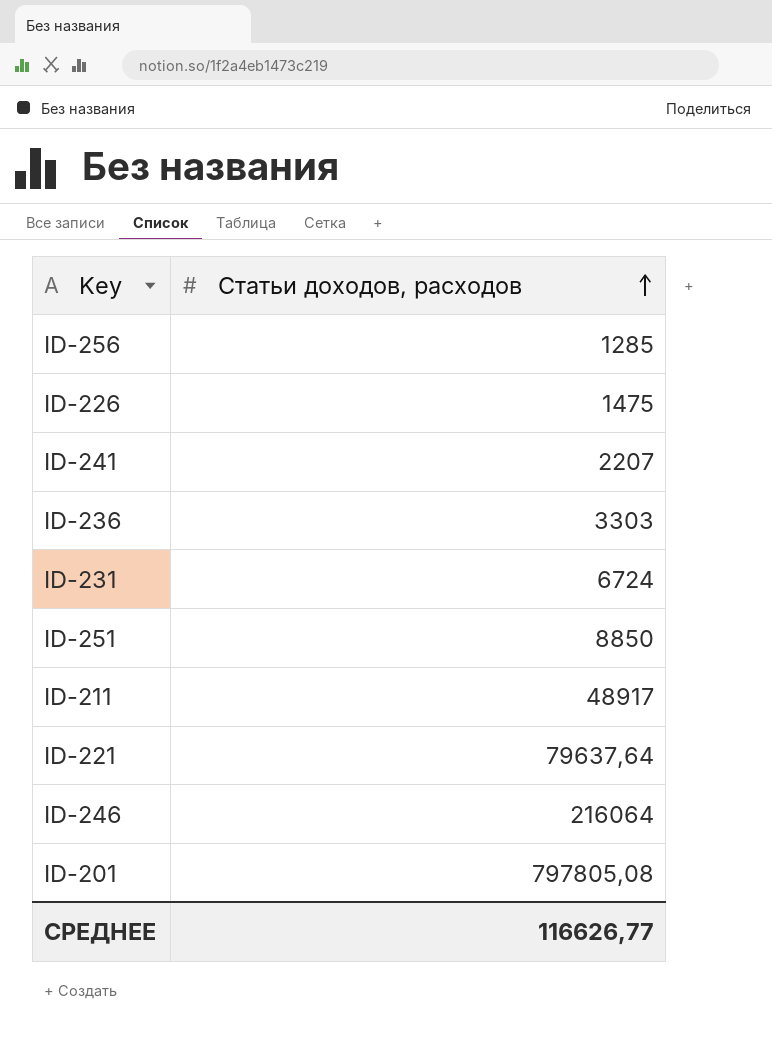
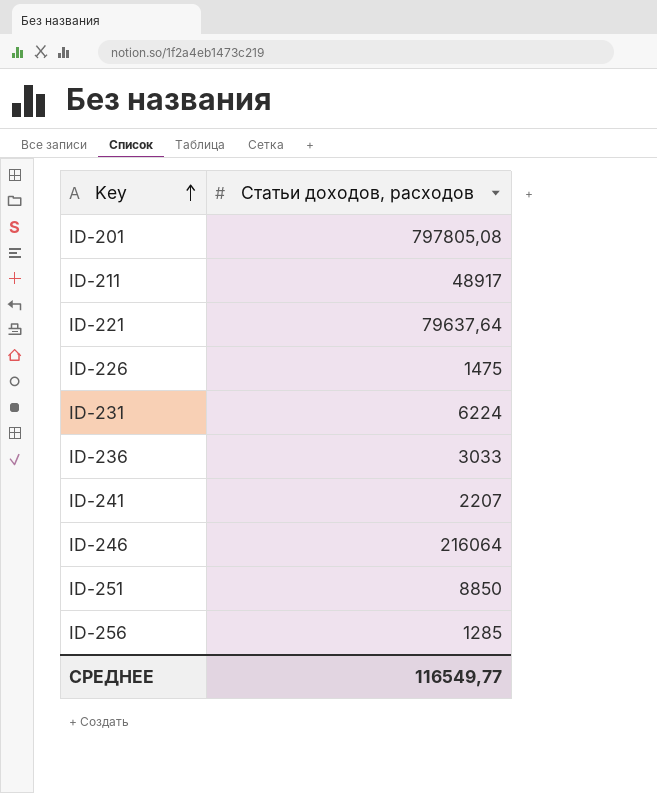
row order: Статьи доходов, расходов ascending -> Key ascending
ID-231 | Статьи доходов, расходов: 6724 -> 6224
ID-236 | Статьи доходов, расходов: 3303 -> 3033
СРЕДНЕЕ | Статьи доходов, расходов: 116626,77 -> 116549,77

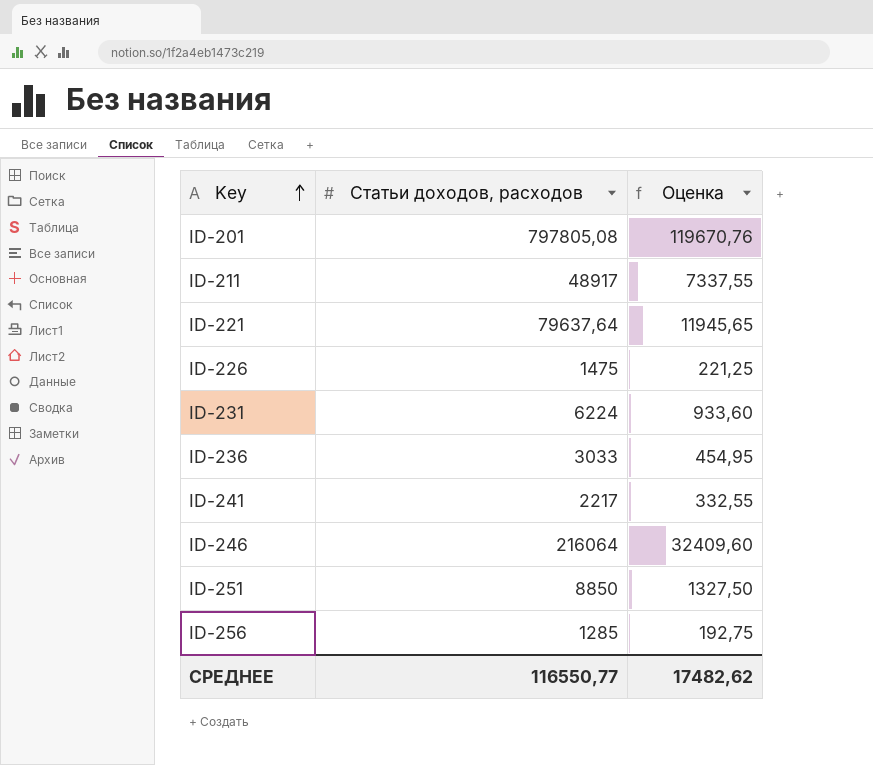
column Оценка | formula: none -> [Статьи доходов, расходов] * 0,15
ID-241 | Статьи доходов, расходов: 2207 -> 2217
СРЕДНЕЕ | Статьи доходов, расходов: 116549,77 -> 116550,77

